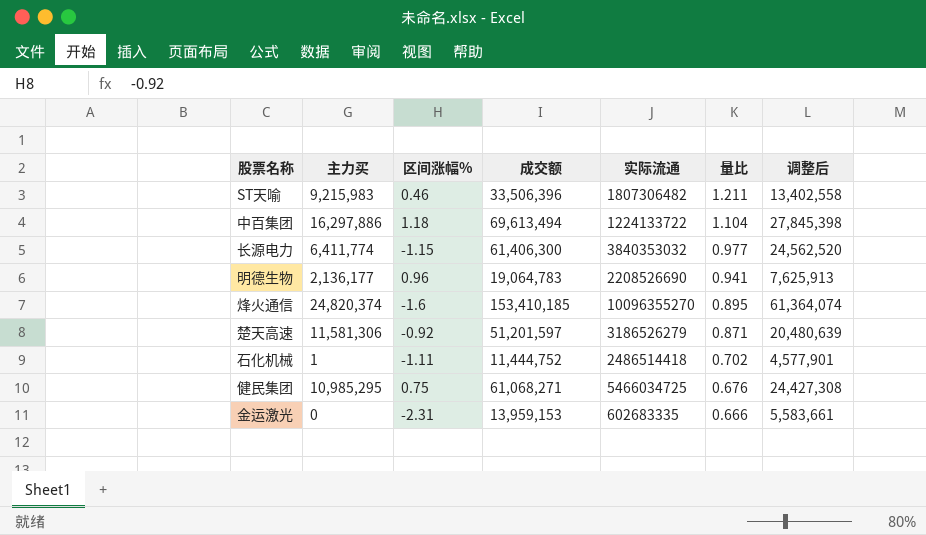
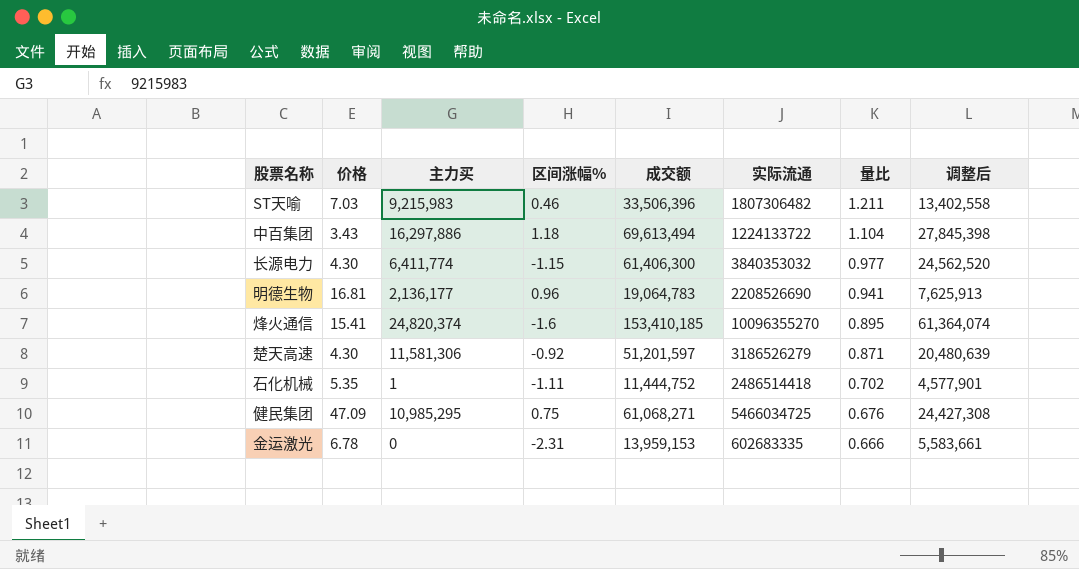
column 价格 | position: none -> 2

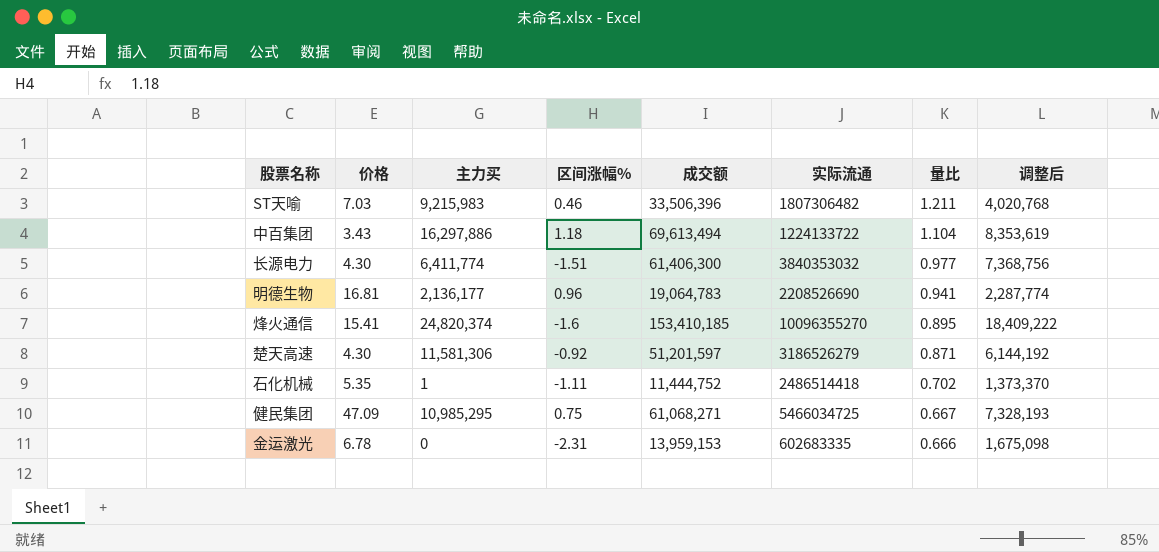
column 调整后 | formula: [成交额] * 0.4 -> [成交额] * 0.12
长源电力 | 区间涨幅%: -1.15 -> -1.51
健民集团 | 量比: 0.676 -> 0.667

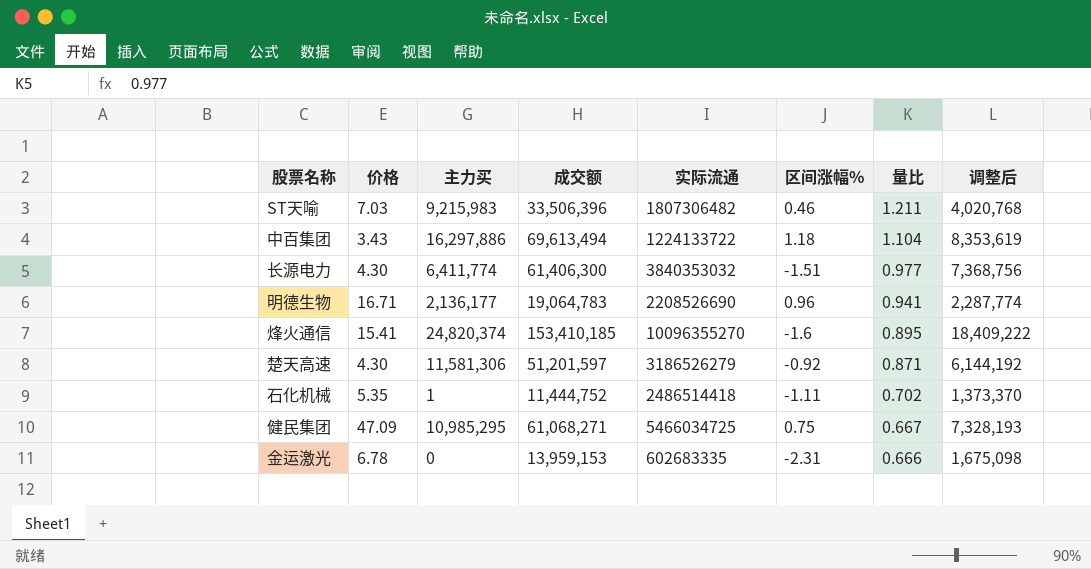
column 区间涨幅% | position: 4 -> 6
明德生物 | 价格: 16.81 -> 16.71

